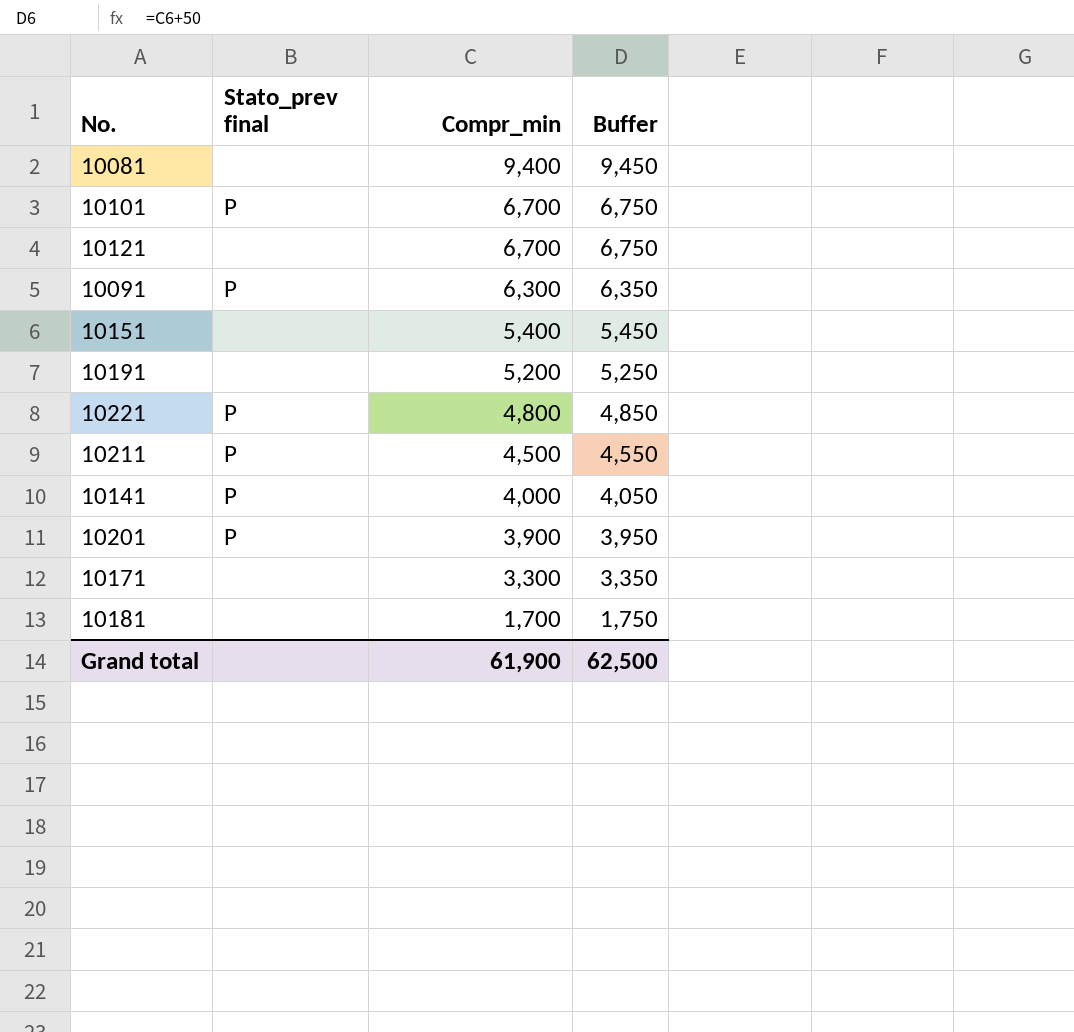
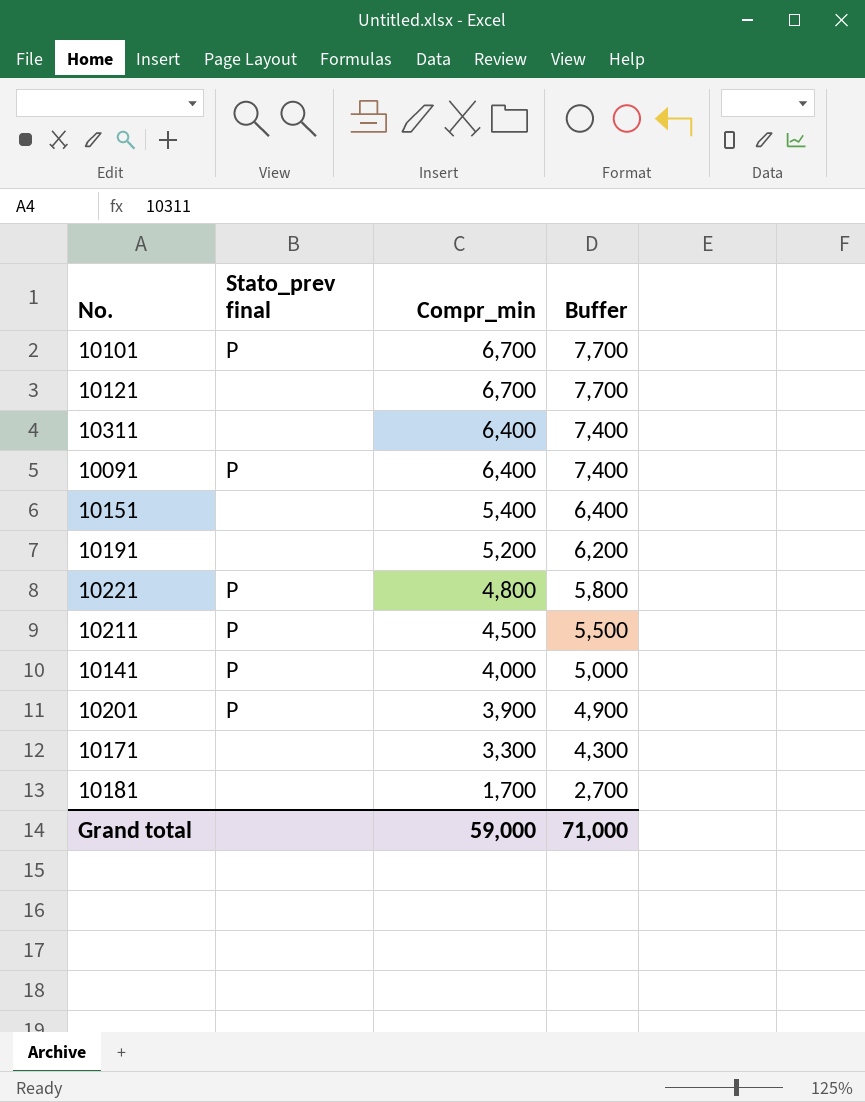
column Buffer | formula: [Compr_min] + 50 -> [Compr_min] + 1000
row 10081: none | 9,400 | 9,450 -> none
row 10311: none -> none | 6,400 | 7,400
10091 | Compr_min: 6,300 -> 6,400
Grand total | Compr_min: 61,900 -> 59,000
Grand total | Buffer: 62,500 -> 71,000

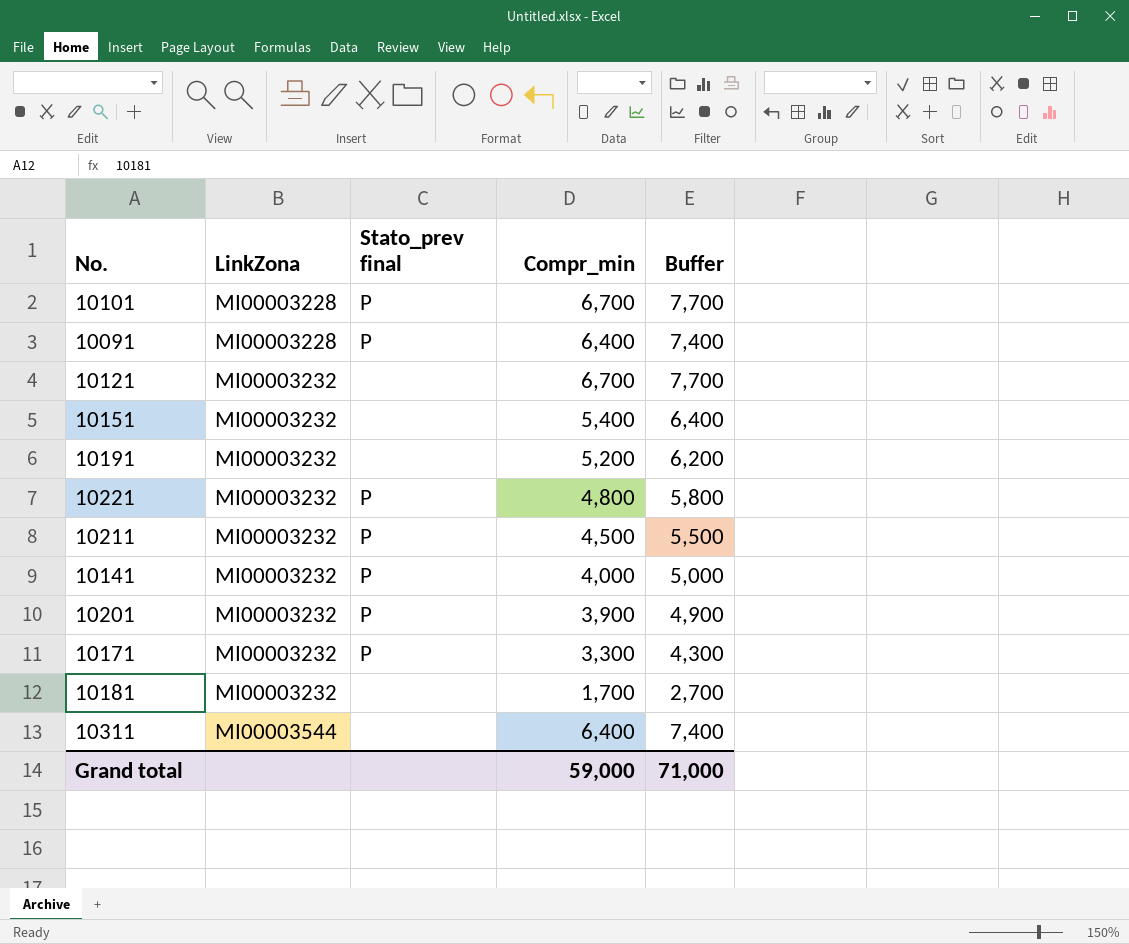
row order: Compr_min descending -> LinkZona ascending
column LinkZona | position: none -> 2
10171 | Stato_prev final: none -> P

